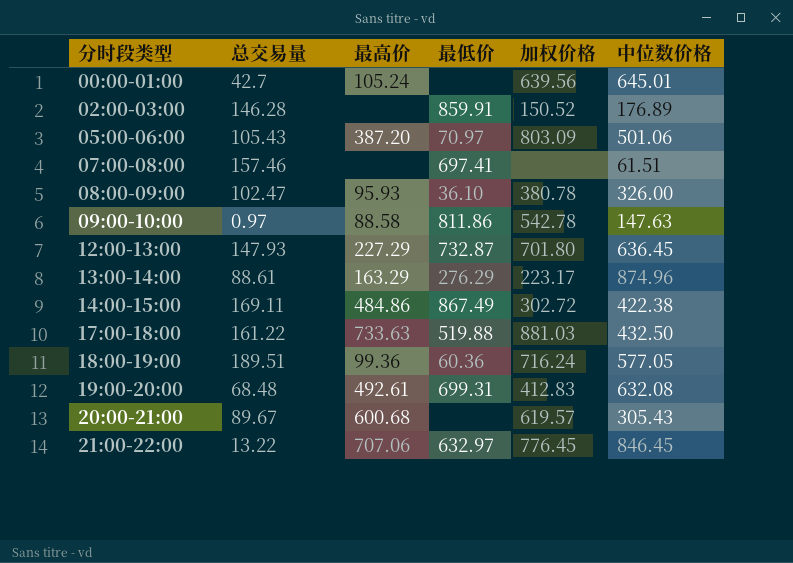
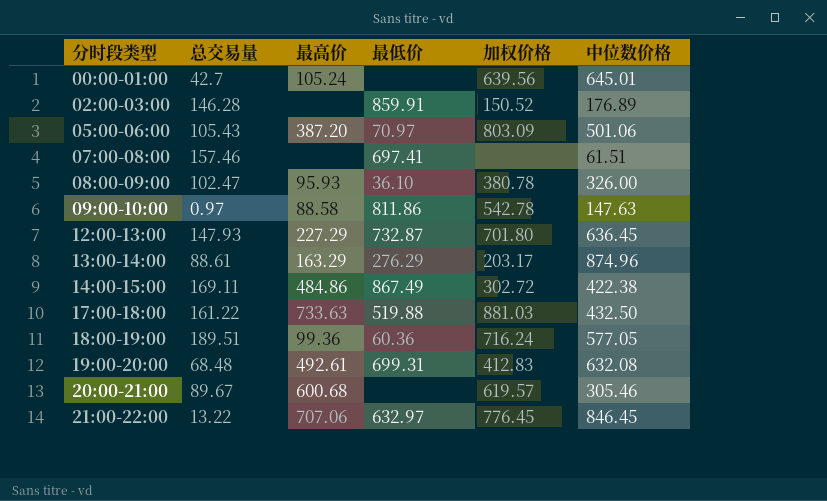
13:00-14:00 | 加权价格: 223.17 -> 203.17
20:00-21:00 | 中位数价格: 305.43 -> 305.46

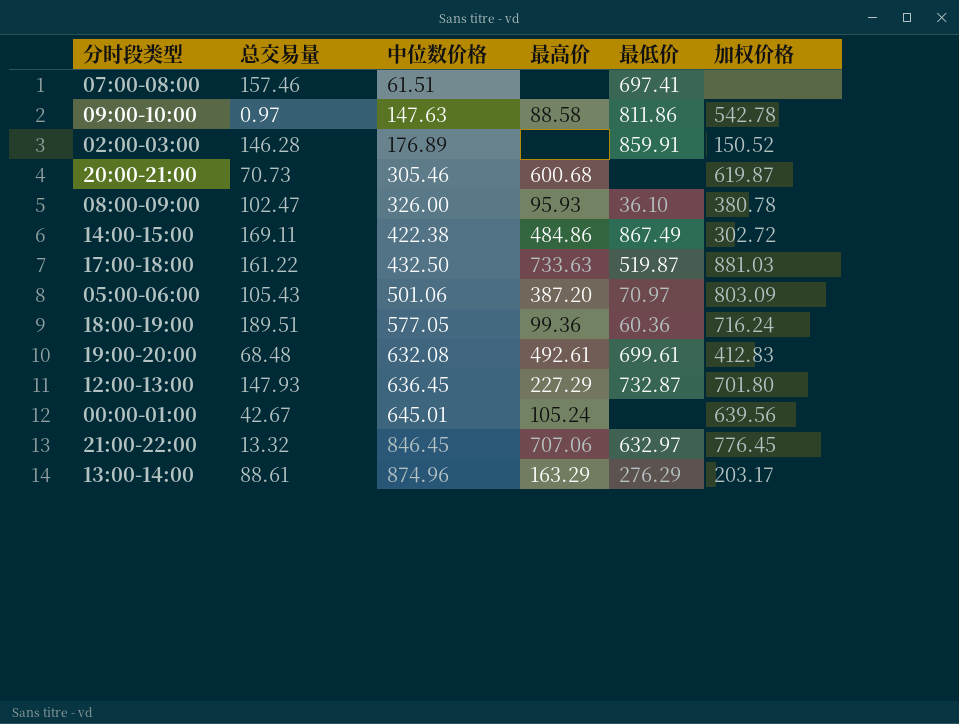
row order: 分时段类型 ascending -> 中位数价格 ascending
column 中位数价格 | position: 6 -> 3
20:00-21:00 | 总交易量: 89.67 -> 70.73
20:00-21:00 | 加权价格: 619.57 -> 619.87
17:00-18:00 | 最低价: 519.88 -> 519.87
19:00-20:00 | 最低价: 699.31 -> 699.61
00:00-01:00 | 总交易量: 42.7 -> 42.67
21:00-22:00 | 总交易量: 13.22 -> 13.32

